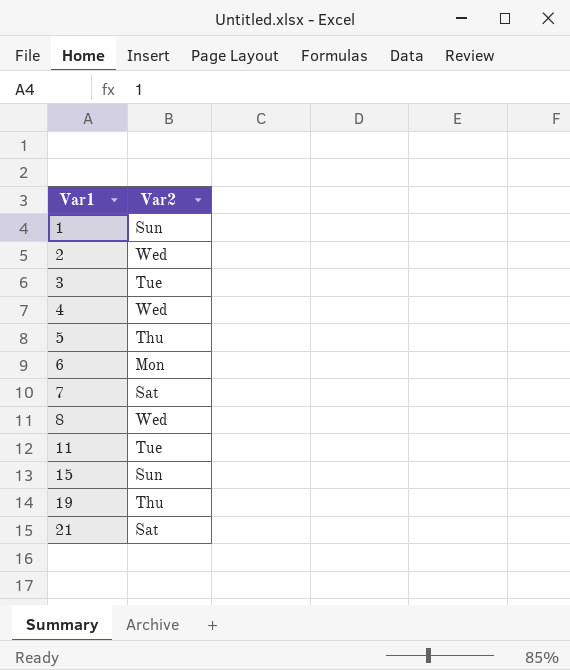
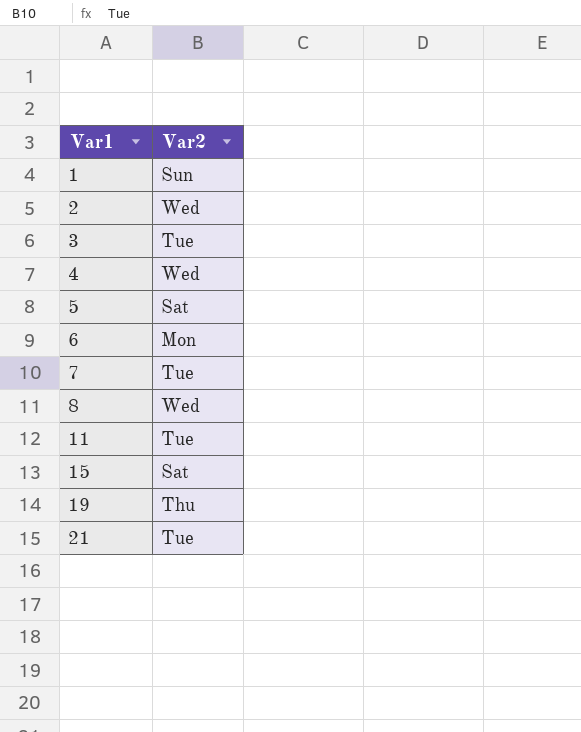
5 | Var2: Thu -> Sat
7 | Var2: Sat -> Tue
15 | Var2: Sun -> Sat
21 | Var2: Sat -> Tue

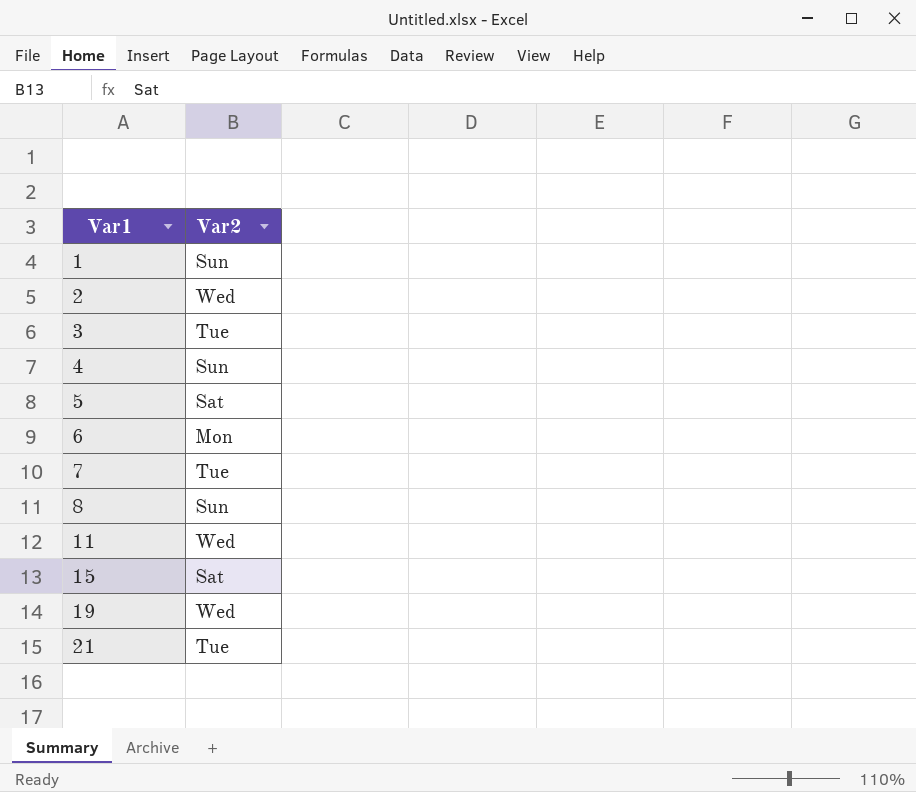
4 | Var2: Wed -> Sun
8 | Var2: Wed -> Sun
11 | Var2: Tue -> Wed
19 | Var2: Thu -> Wed

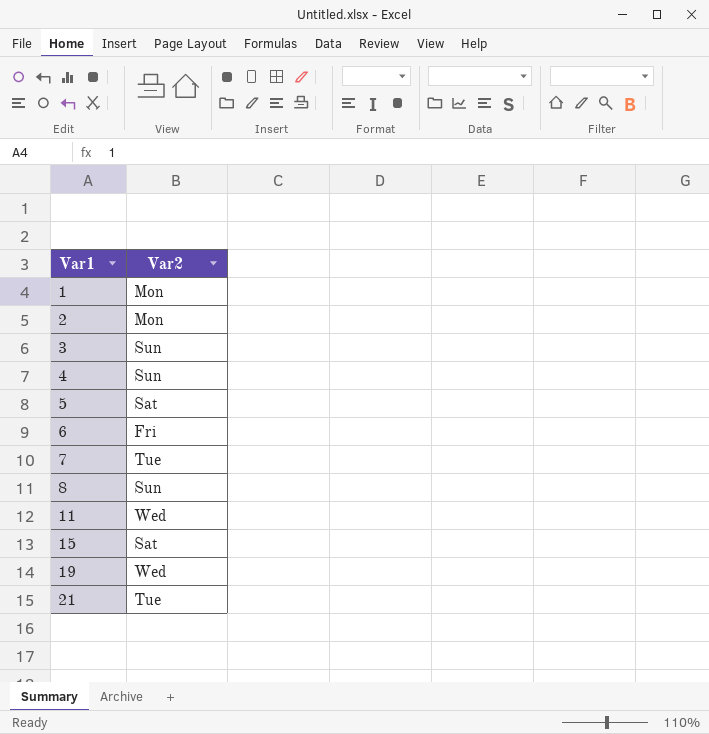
1 | Var2: Sun -> Mon
2 | Var2: Wed -> Mon
3 | Var2: Tue -> Sun
6 | Var2: Mon -> Fri

